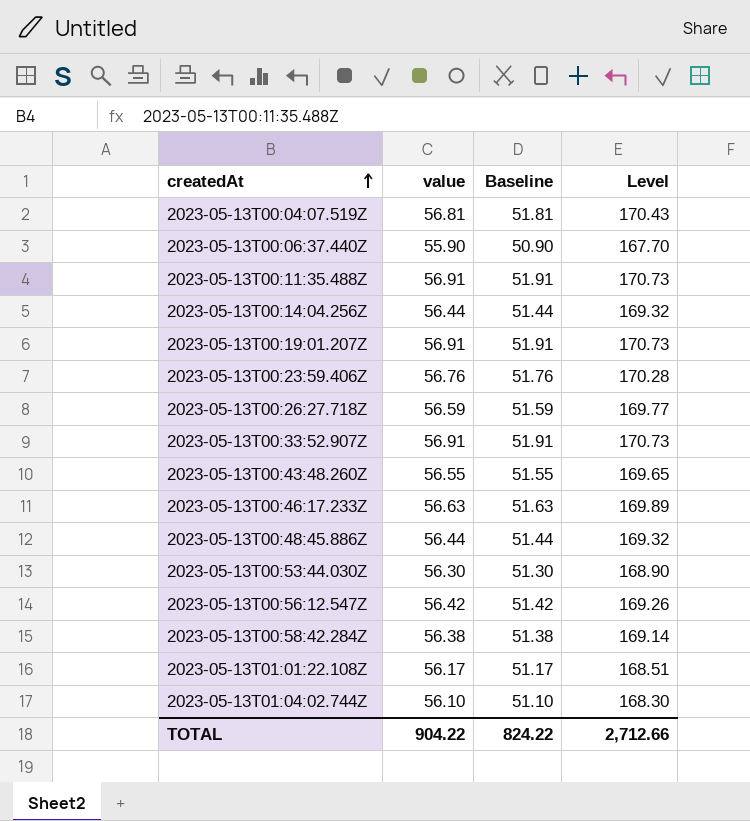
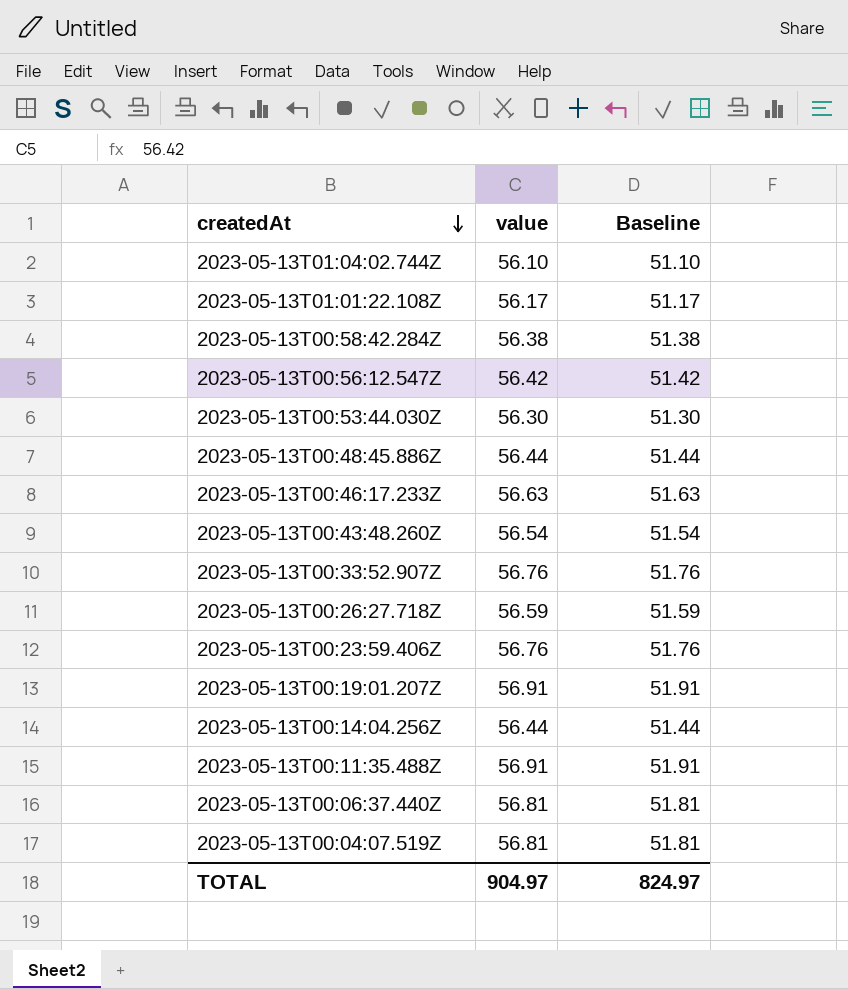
row order: createdAt ascending -> createdAt descending
column Level | formula: [value] * 3 -> none
2023-05-13T00:43:48.260Z | value: 56.55 -> 56.54
2023-05-13T00:43:48.260Z | Baseline: 51.55 -> 51.54
2023-05-13T00:33:52.907Z | value: 56.91 -> 56.76
2023-05-13T00:33:52.907Z | Baseline: 51.91 -> 51.76
2023-05-13T00:06:37.440Z | value: 55.90 -> 56.81
2023-05-13T00:06:37.440Z | Baseline: 50.90 -> 51.81
TOTAL | value: 904.22 -> 904.97
TOTAL | Baseline: 824.22 -> 824.97

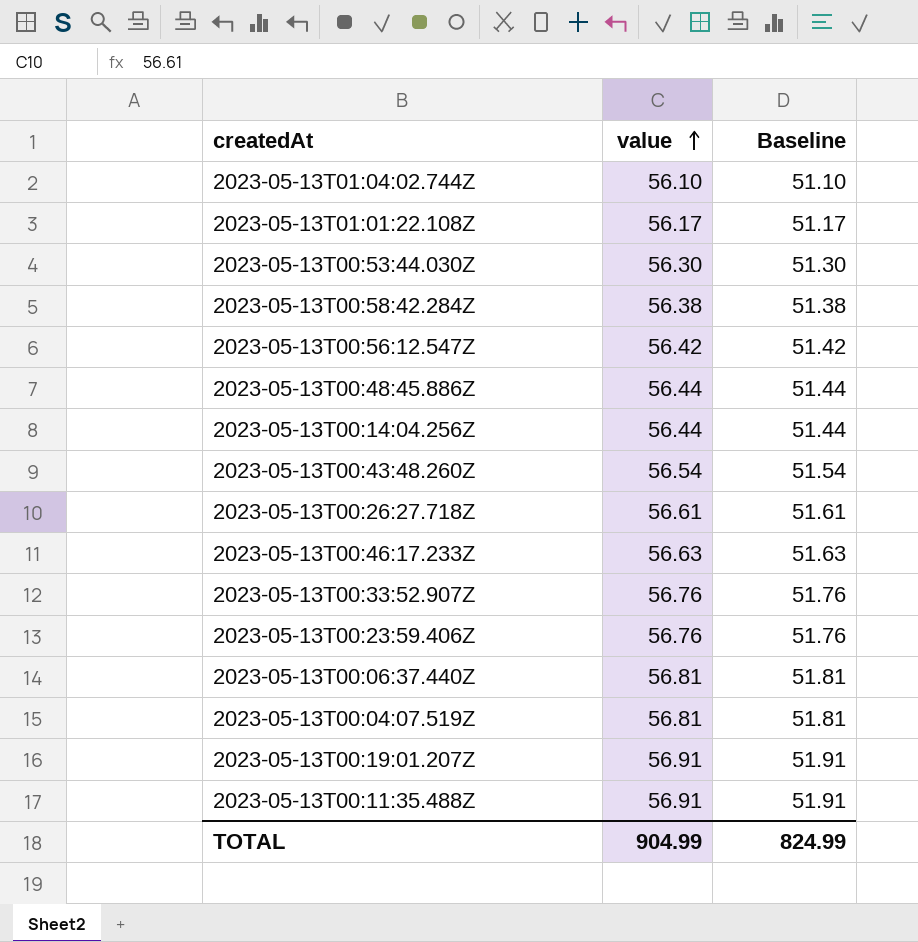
row order: createdAt descending -> value ascending
2023-05-13T00:26:27.718Z | value: 56.59 -> 56.61
2023-05-13T00:26:27.718Z | Baseline: 51.59 -> 51.61
TOTAL | value: 904.97 -> 904.99
TOTAL | Baseline: 824.97 -> 824.99

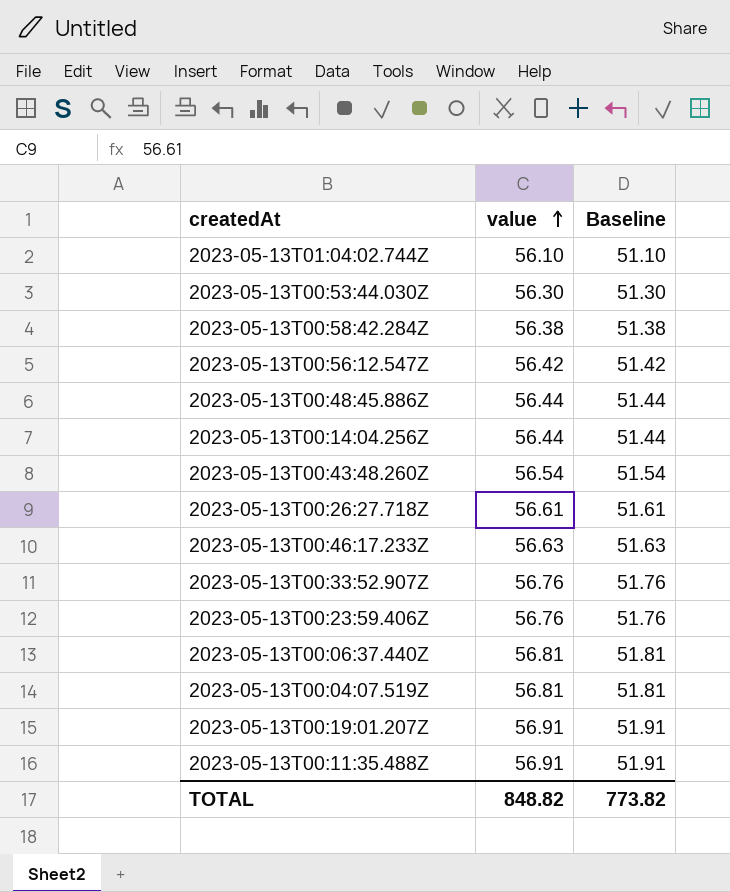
row 2023-05-13T01:01:22.108Z: 56.17 | 51.17 -> none
TOTAL | value: 904.99 -> 848.82
TOTAL | Baseline: 824.99 -> 773.82

